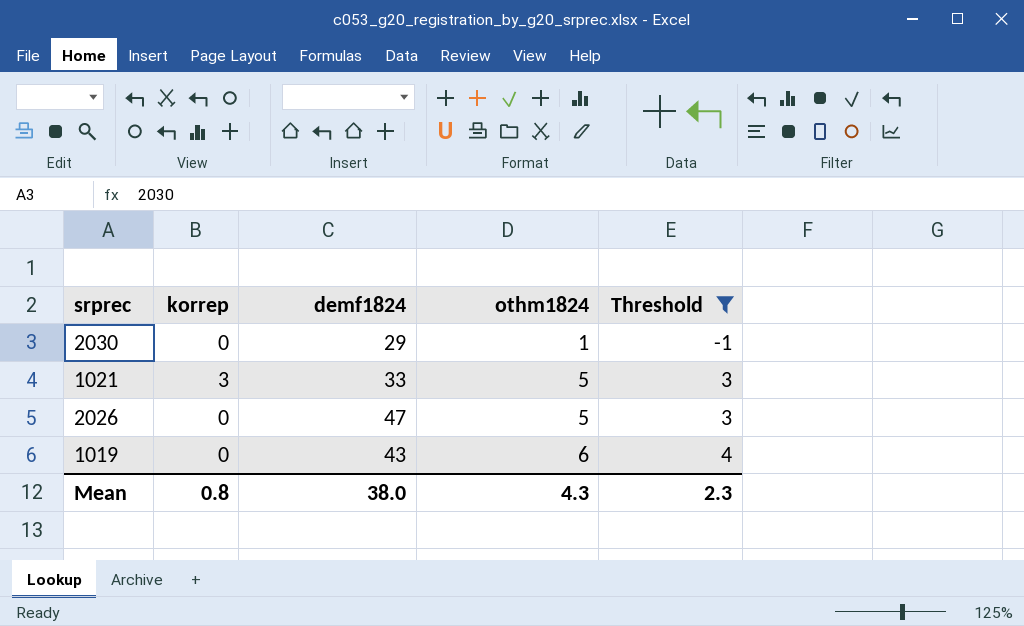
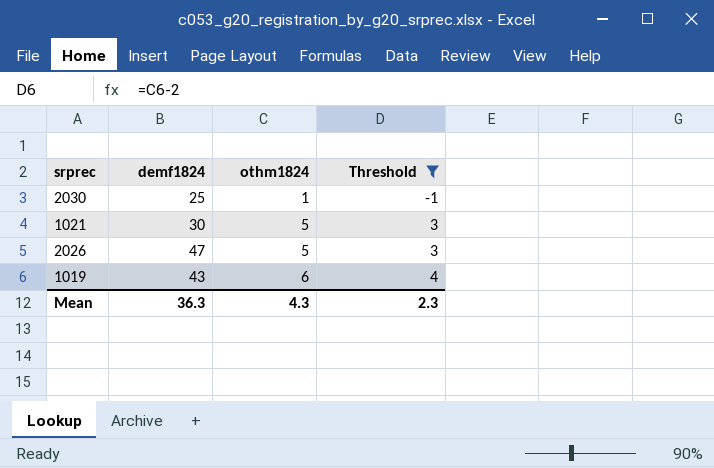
column korrep | position: 2 -> none
2030 | demf1824: 29 -> 25
1021 | demf1824: 33 -> 30
Mean | demf1824: 38.0 -> 36.3

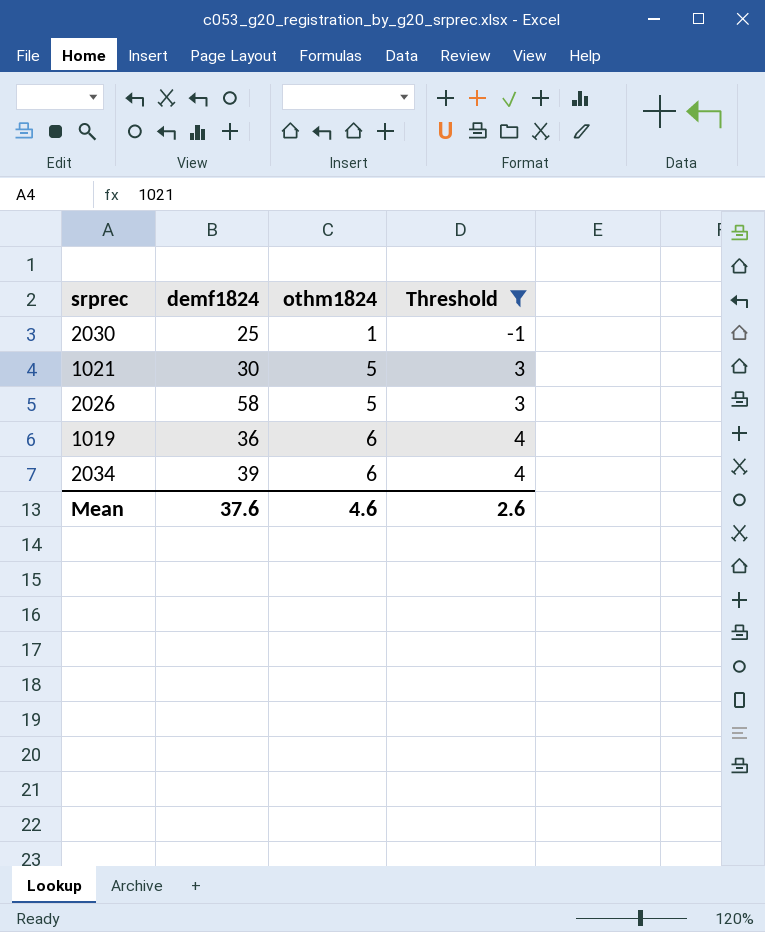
2026 | demf1824: 47 -> 58
1019 | demf1824: 43 -> 36
row 2034: none -> 39 | 6 | 4
Mean | demf1824: 36.3 -> 37.6
Mean | othm1824: 4.3 -> 4.6
Mean | Threshold: 2.3 -> 2.6

